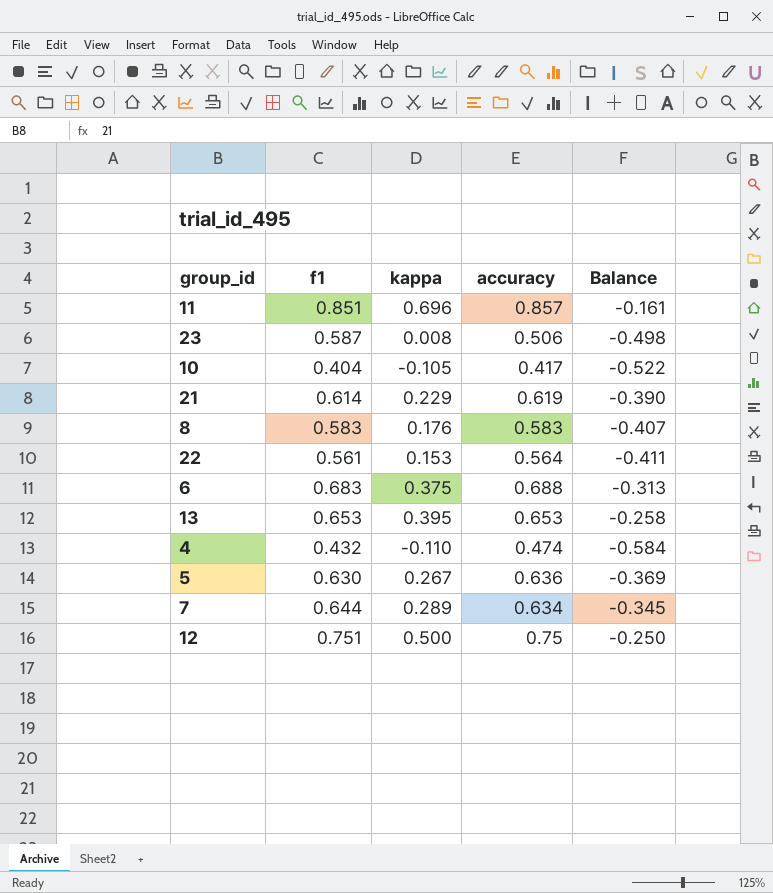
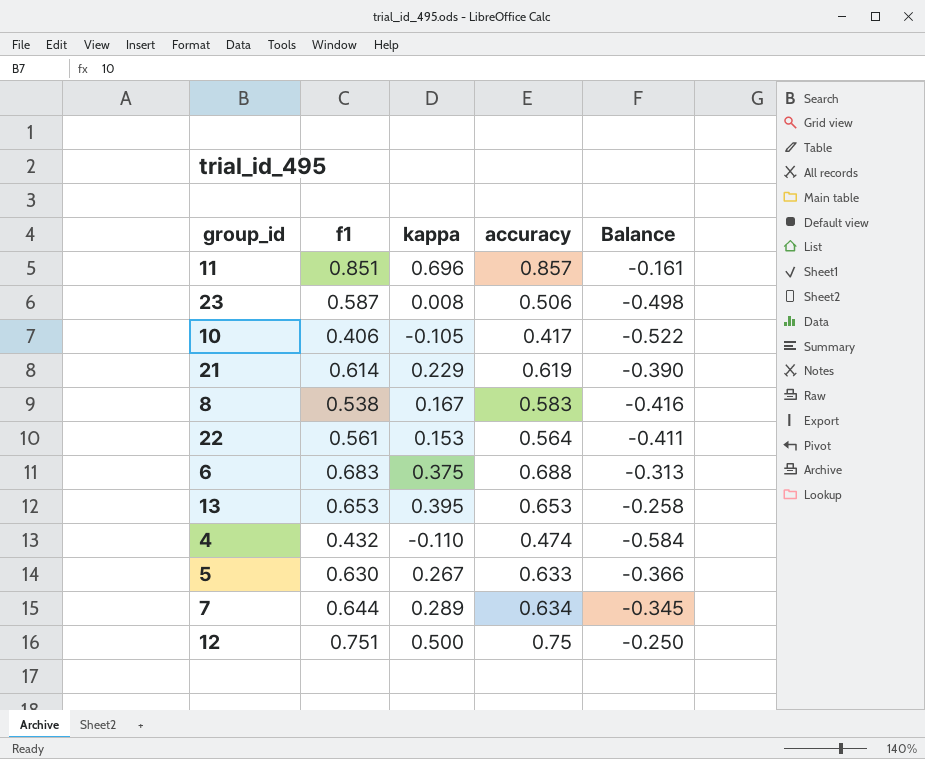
10 | f1: 0.404 -> 0.406
8 | f1: 0.583 -> 0.538
8 | kappa: 0.176 -> 0.167
8 | Balance: -0.407 -> -0.416
5 | accuracy: 0.636 -> 0.633
5 | Balance: -0.369 -> -0.366

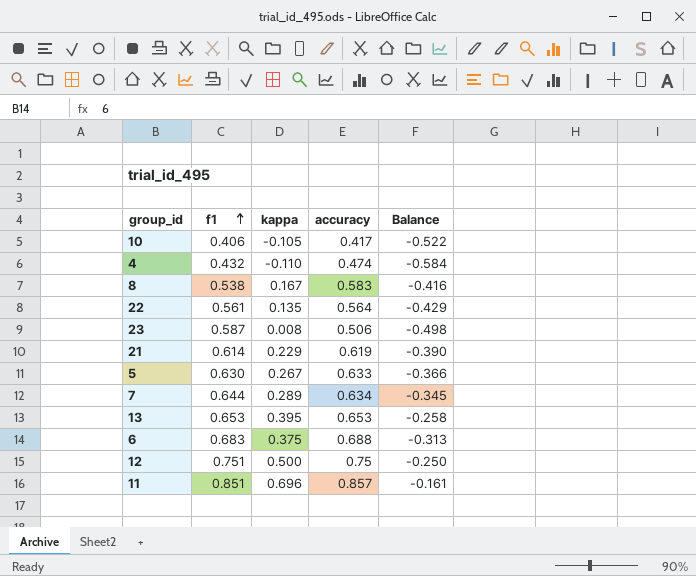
row order: none -> f1 ascending
22 | kappa: 0.153 -> 0.135
22 | Balance: -0.411 -> -0.429

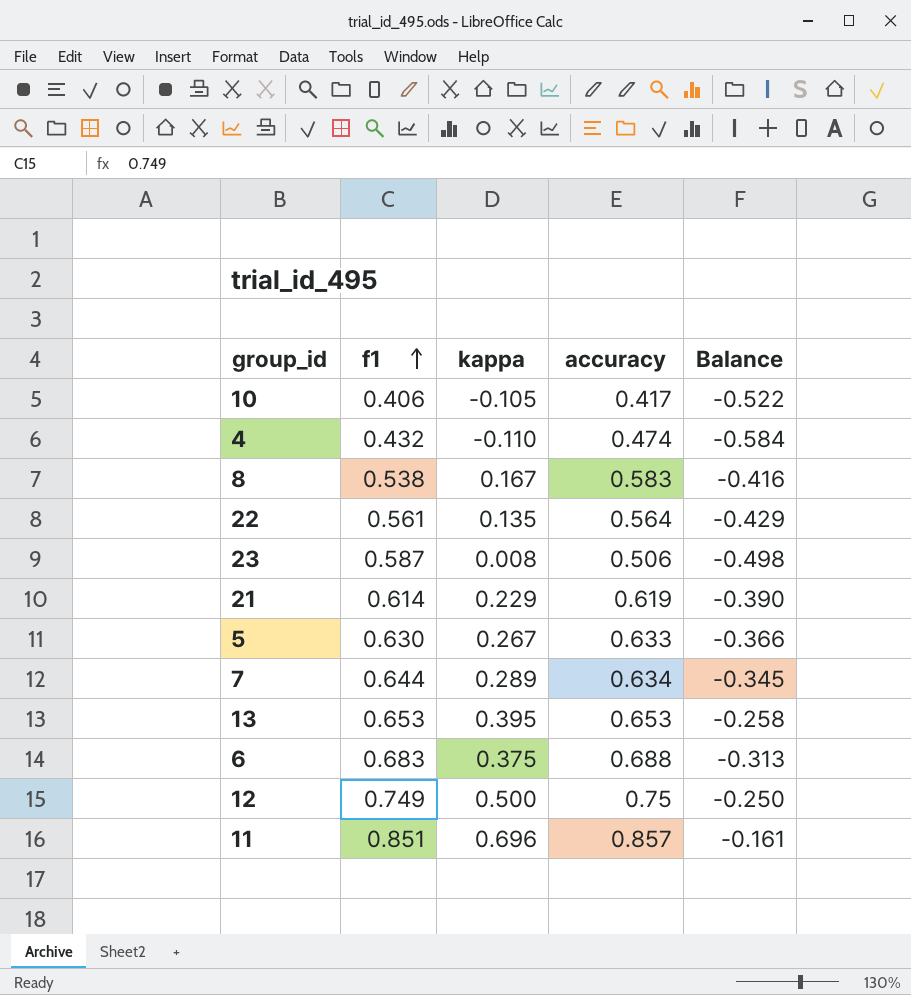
12 | f1: 0.751 -> 0.749

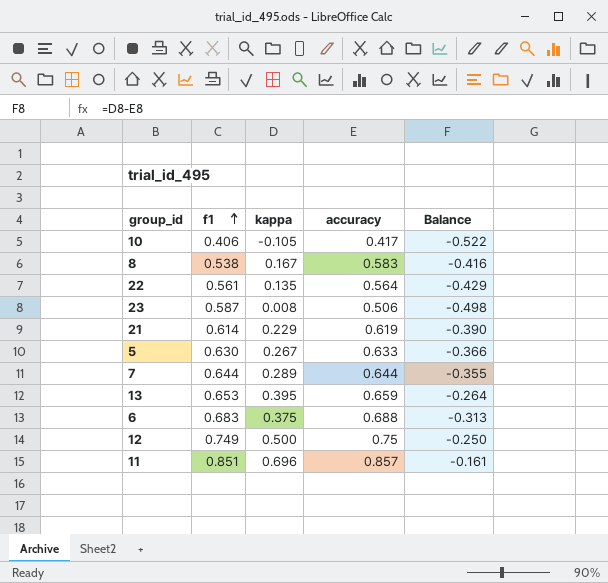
row 4: 0.432 | -0.110 | 0.474 | -0.584 -> none
7 | accuracy: 0.634 -> 0.644
7 | Balance: -0.345 -> -0.355
13 | accuracy: 0.653 -> 0.659
13 | Balance: -0.258 -> -0.264

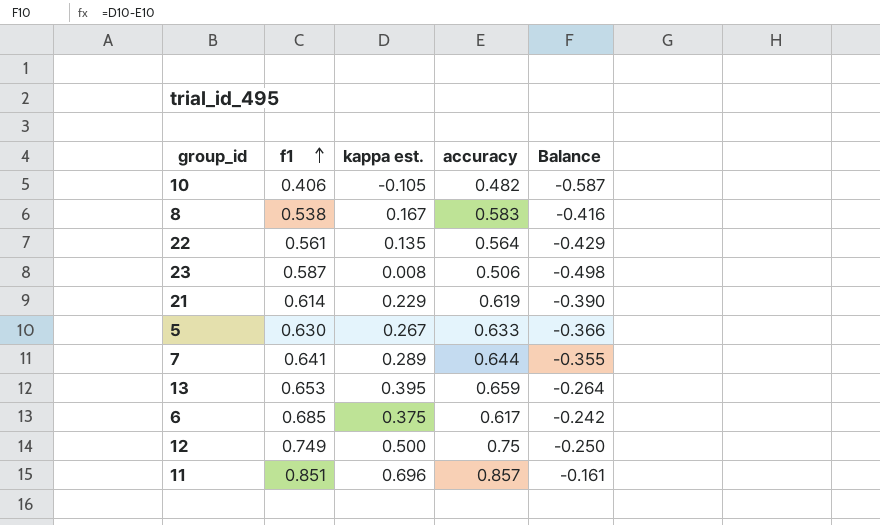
column name: kappa -> kappa est.
10 | accuracy: 0.417 -> 0.482
10 | Balance: -0.522 -> -0.587
7 | f1: 0.644 -> 0.641
6 | f1: 0.683 -> 0.685
6 | accuracy: 0.688 -> 0.617
6 | Balance: -0.313 -> -0.242

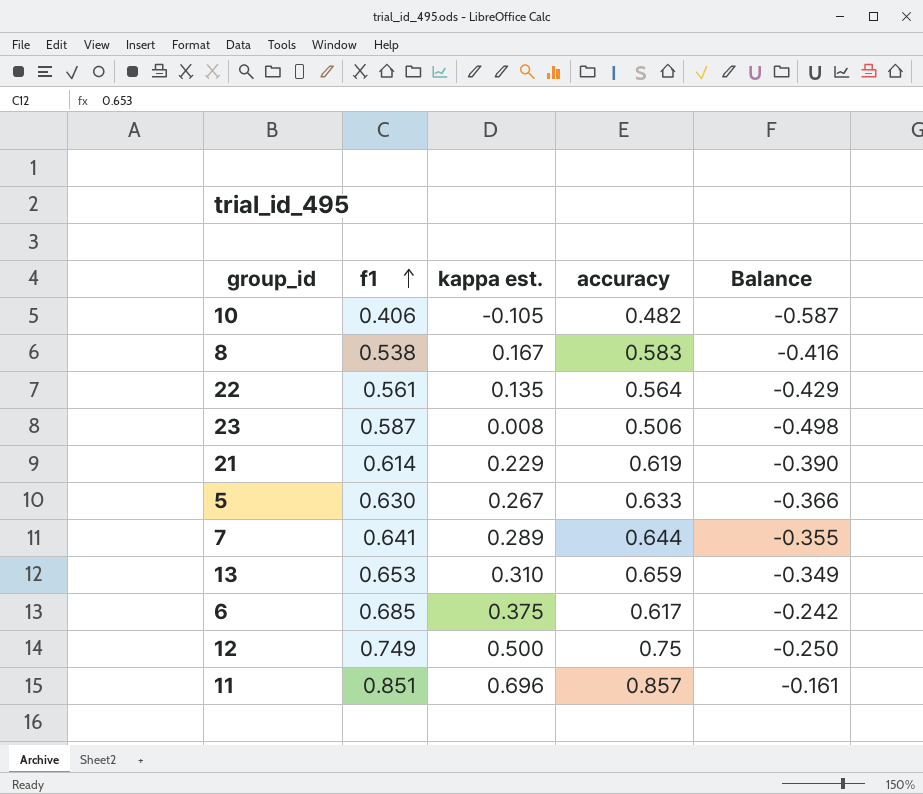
13 | kappa est.: 0.395 -> 0.310
13 | Balance: -0.264 -> -0.349

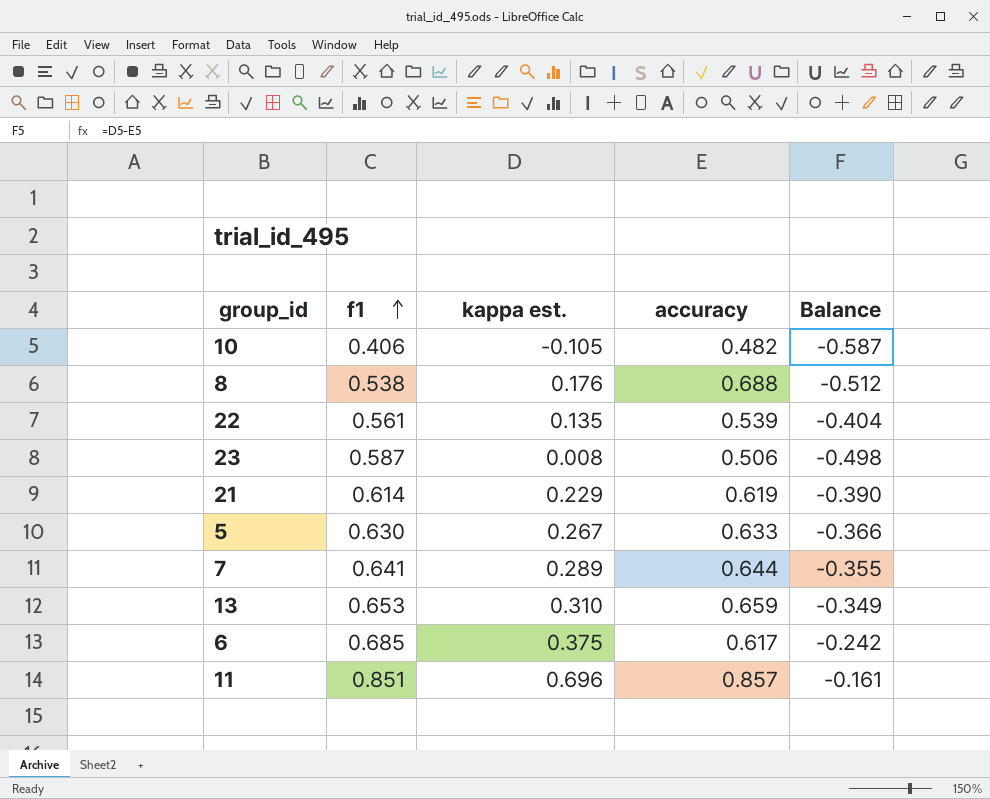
row 12: 0.749 | 0.500 | 0.75 | -0.250 -> none
8 | kappa est.: 0.167 -> 0.176
8 | accuracy: 0.583 -> 0.688
8 | Balance: -0.416 -> -0.512
22 | accuracy: 0.564 -> 0.539
22 | Balance: -0.429 -> -0.404

